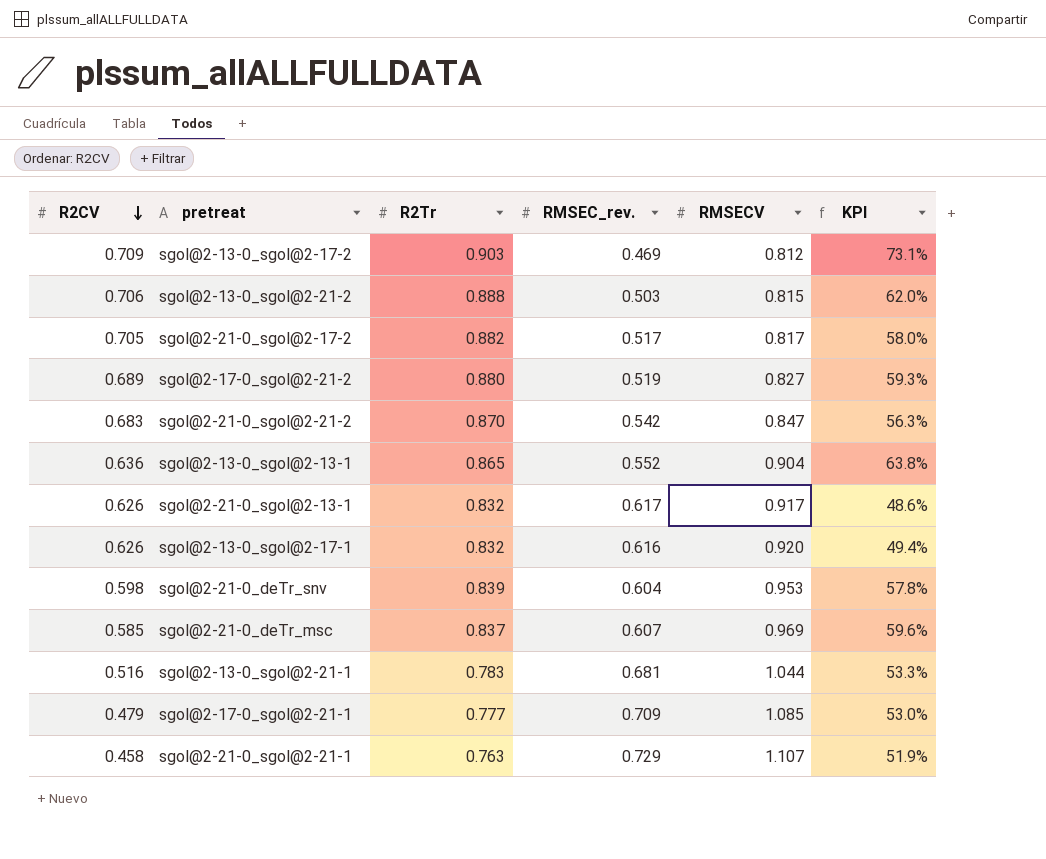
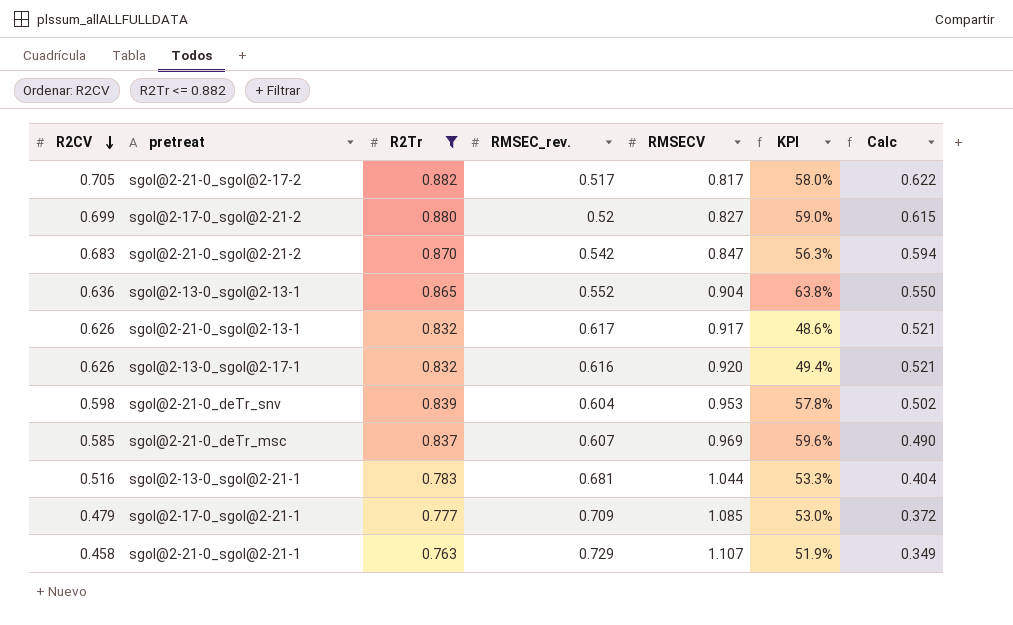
filter: none -> R2Tr <= 0.882
column Calc | formula: none -> [R2CV] * [R2Tr]
sgol@2-17-0_sgol@2-21-2 | R2CV: 0.689 -> 0.699
sgol@2-17-0_sgol@2-21-2 | RMSEC_rev.: 0.519 -> 0.52
sgol@2-17-0_sgol@2-21-2 | KPI: 59.3% -> 59.0%

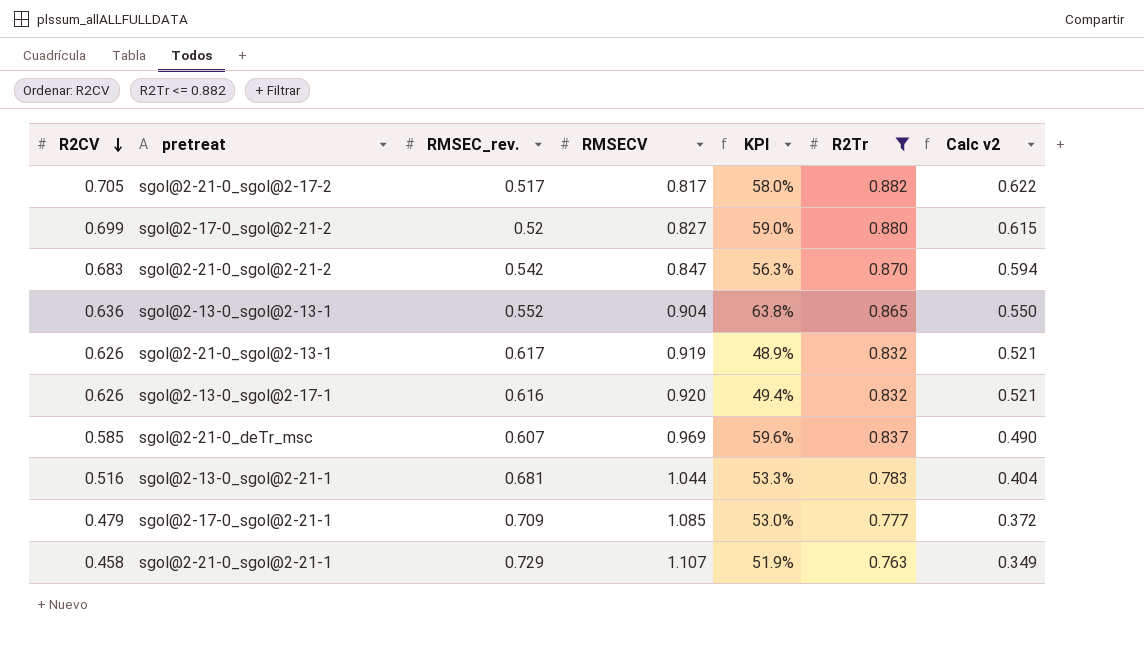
column R2Tr | position: 3 -> 6
column name: Calc -> Calc v2
row sgol@2-21-0_deTr_snv: 0.598 | 0.839 | 0.604 | 0.953 | 57.8% | 0.502 -> none
sgol@2-21-0_sgol@2-13-1 | RMSECV: 0.917 -> 0.919
sgol@2-21-0_sgol@2-13-1 | KPI: 48.6% -> 48.9%

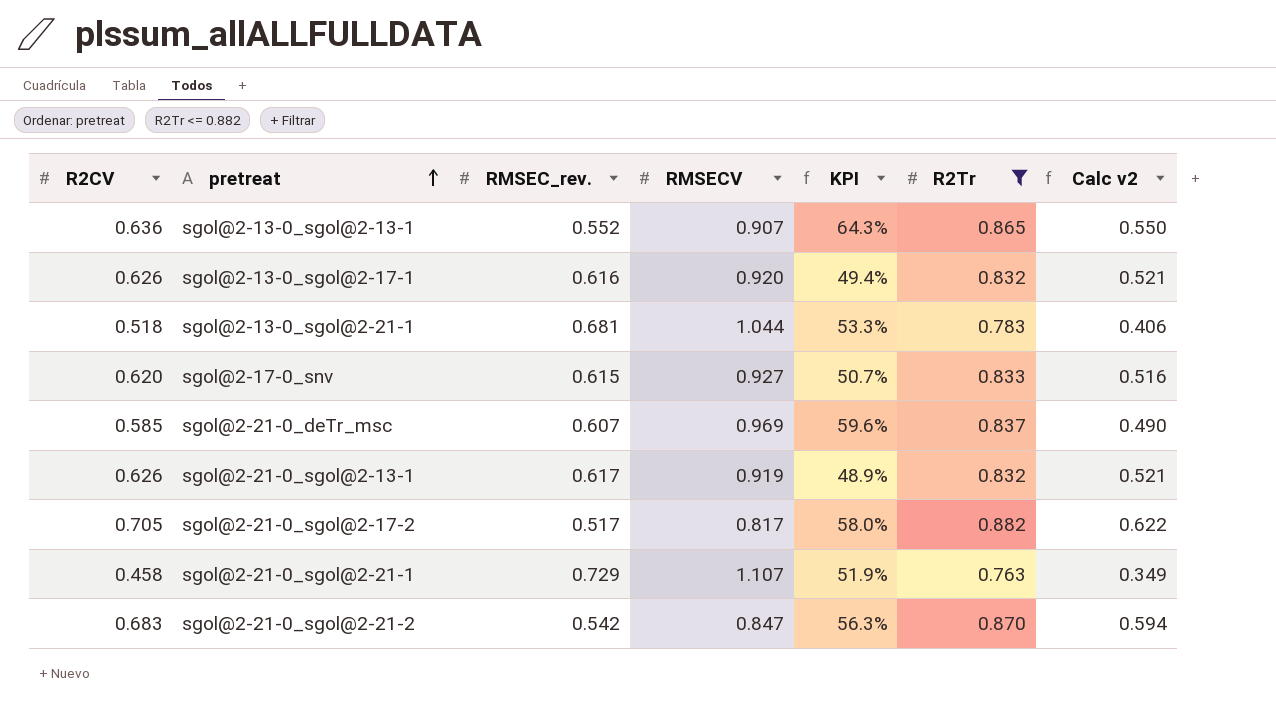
row order: R2CV descending -> pretreat ascending
row sgol@2-17-0_sgol@2-21-2: 0.699 | 0.52 | 0.827 | 59.0% | 0.880 | 0.615 -> none
row sgol@2-17-0_sgol@2-21-1: 0.479 | 0.709 | 1.085 | 53.0% | 0.777 | 0.372 -> none
sgol@2-13-0_sgol@2-13-1 | RMSECV: 0.904 -> 0.907
sgol@2-13-0_sgol@2-13-1 | KPI: 63.8% -> 64.3%
sgol@2-13-0_sgol@2-21-1 | R2CV: 0.516 -> 0.518
sgol@2-13-0_sgol@2-21-1 | Calc v2: 0.404 -> 0.406
row sgol@2-17-0_snv: none -> 0.620 | 0.615 | 0.927 | 50.7% | 0.833 | 0.516

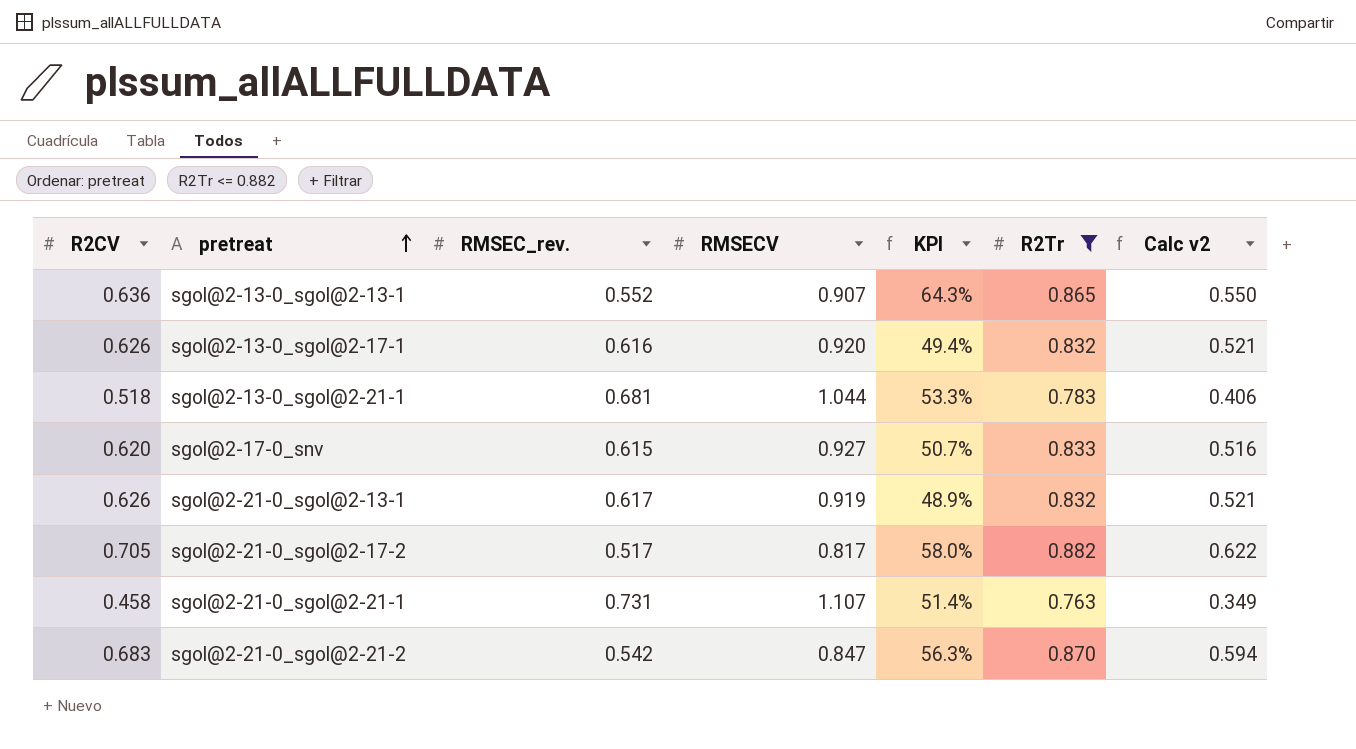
row sgol@2-21-0_deTr_msc: 0.585 | 0.607 | 0.969 | 59.6% | 0.837 | 0.490 -> none
sgol@2-21-0_sgol@2-21-1 | RMSEC_rev.: 0.729 -> 0.731
sgol@2-21-0_sgol@2-21-1 | KPI: 51.9% -> 51.4%

